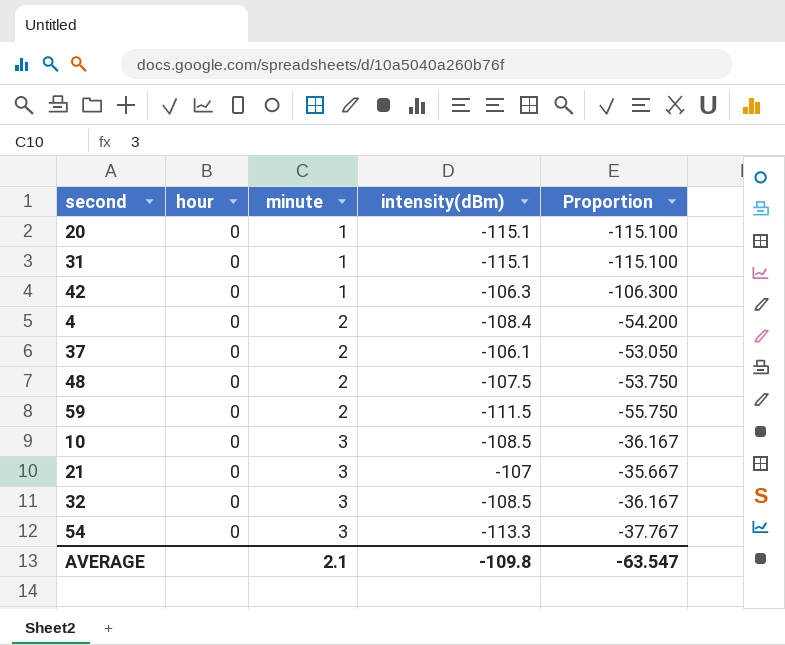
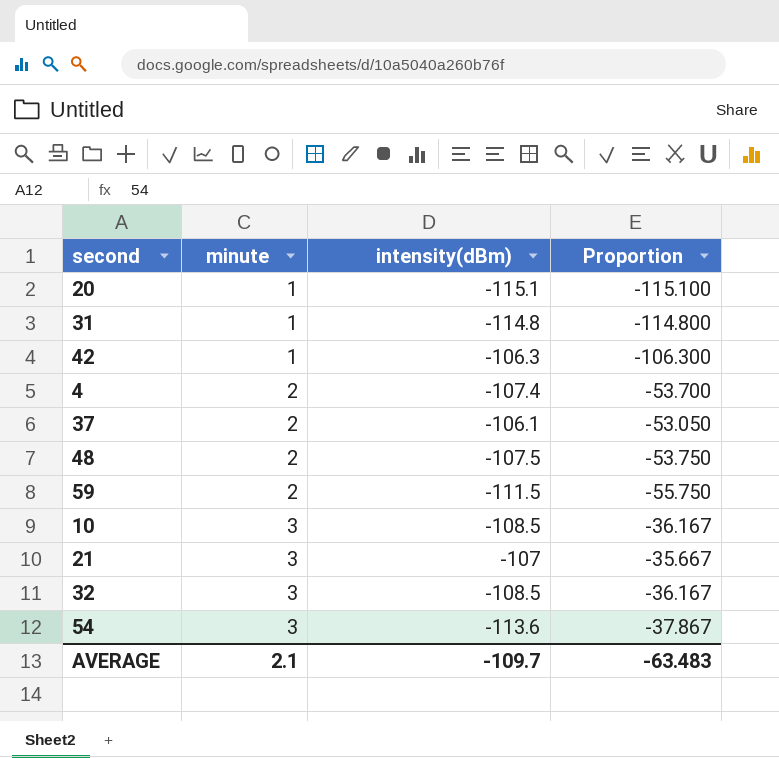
column hour | position: 2 -> none
31 | intensity(dBm): -115.1 -> -114.8
31 | Proportion: -115.100 -> -114.800
4 | intensity(dBm): -108.4 -> -107.4
4 | Proportion: -54.200 -> -53.700
54 | intensity(dBm): -113.3 -> -113.6
54 | Proportion: -37.767 -> -37.867
AVERAGE | intensity(dBm): -109.8 -> -109.7
AVERAGE | Proportion: -63.547 -> -63.483

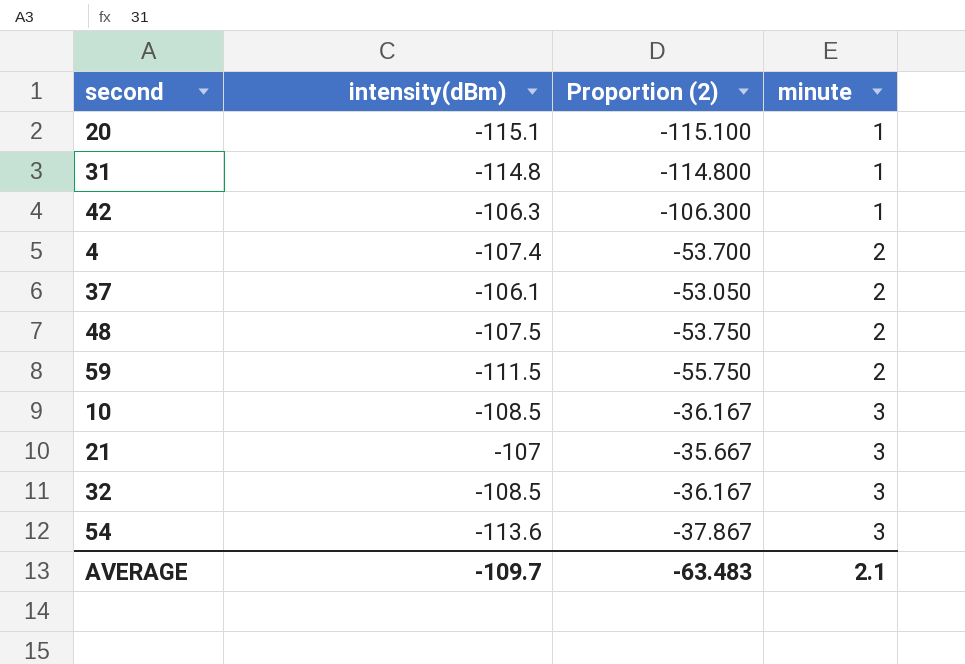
column name: Proportion -> Proportion (2)
column minute | position: 2 -> 4

